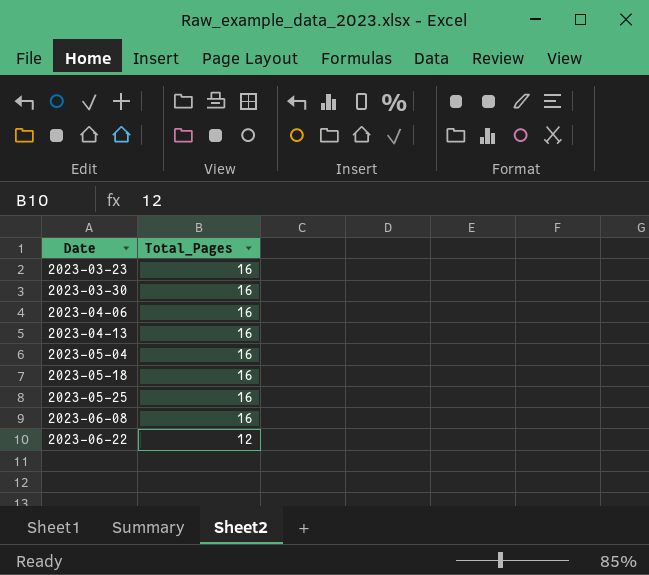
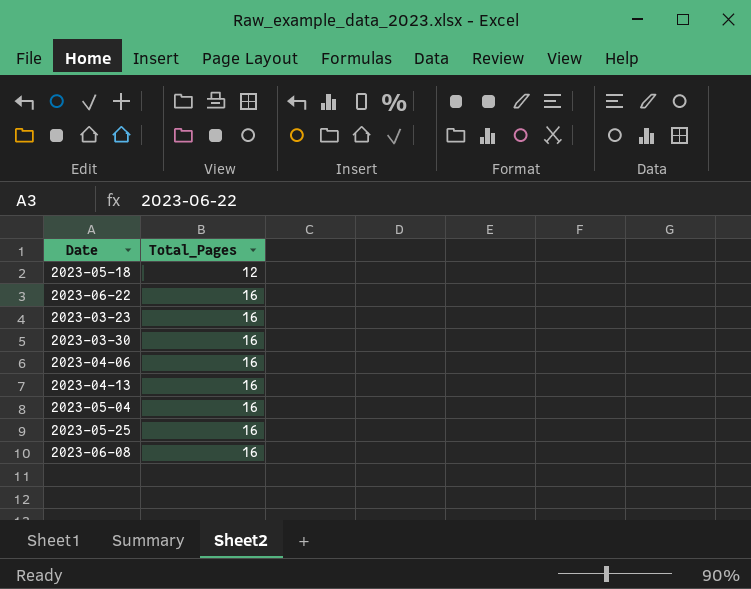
row order: Date ascending -> Total_Pages ascending
2023-05-18 | Total_Pages: 16 -> 12
2023-06-22 | Total_Pages: 12 -> 16

